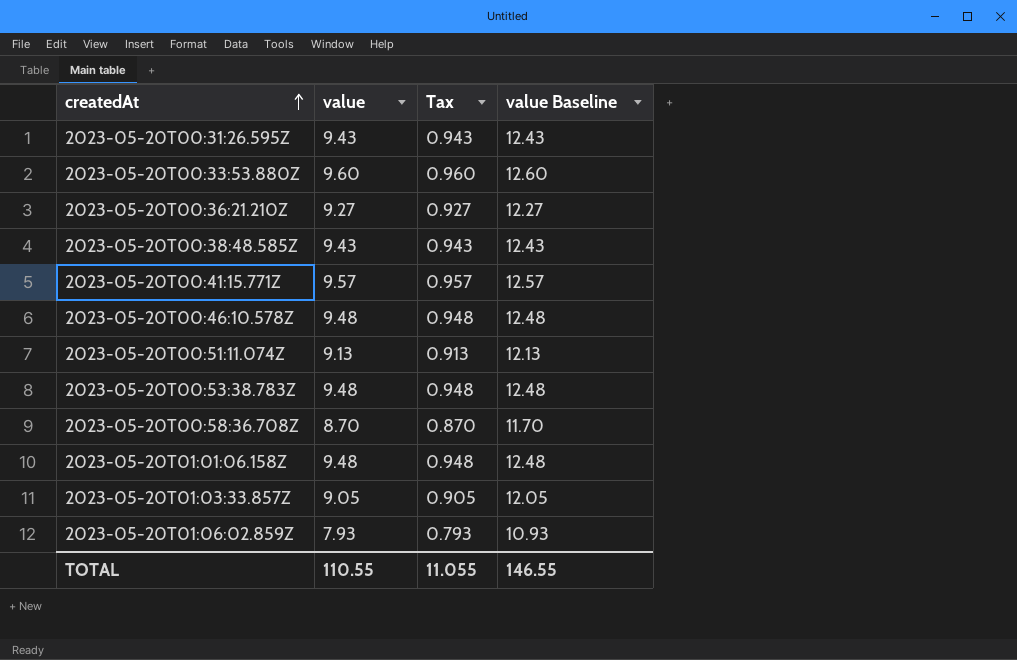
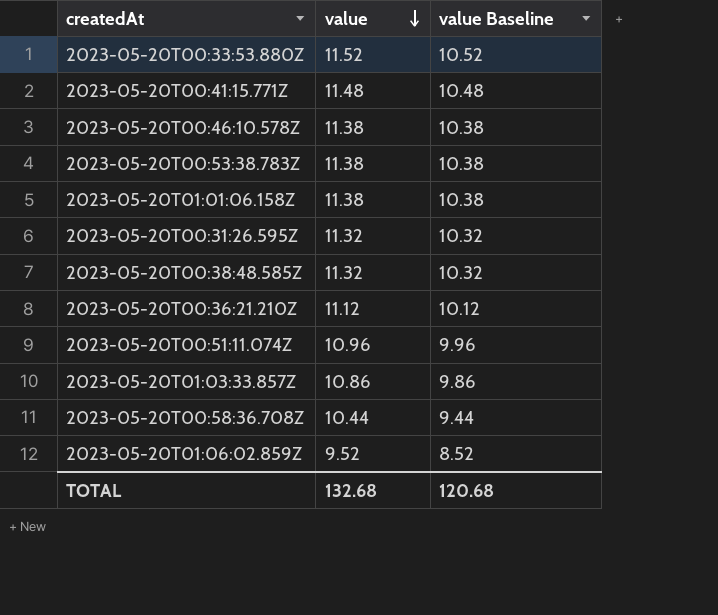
row order: createdAt ascending -> value descending
column Tax | formula: [value] * 0.1 -> none
column value Baseline | formula: [value] + 3 -> [value] - 1
2023-05-20T00:33:53.880Z | value: 9.60 -> 11.52
2023-05-20T00:41:15.771Z | value: 9.57 -> 11.48
2023-05-20T00:46:10.578Z | value: 9.48 -> 11.38
2023-05-20T00:53:38.783Z | value: 9.48 -> 11.38
2023-05-20T01:01:06.158Z | value: 9.48 -> 11.38
2023-05-20T00:31:26.595Z | value: 9.43 -> 11.32
2023-05-20T00:38:48.585Z | value: 9.43 -> 11.32
2023-05-20T00:36:21.210Z | value: 9.27 -> 11.12
2023-05-20T00:51:11.074Z | value: 9.13 -> 10.96
2023-05-20T01:03:33.857Z | value: 9.05 -> 10.86
2023-05-20T00:58:36.708Z | value: 8.70 -> 10.44
2023-05-20T01:06:02.859Z | value: 7.93 -> 9.52
TOTAL | value: 110.55 -> 132.68
TOTAL | value Baseline: 146.55 -> 120.68

